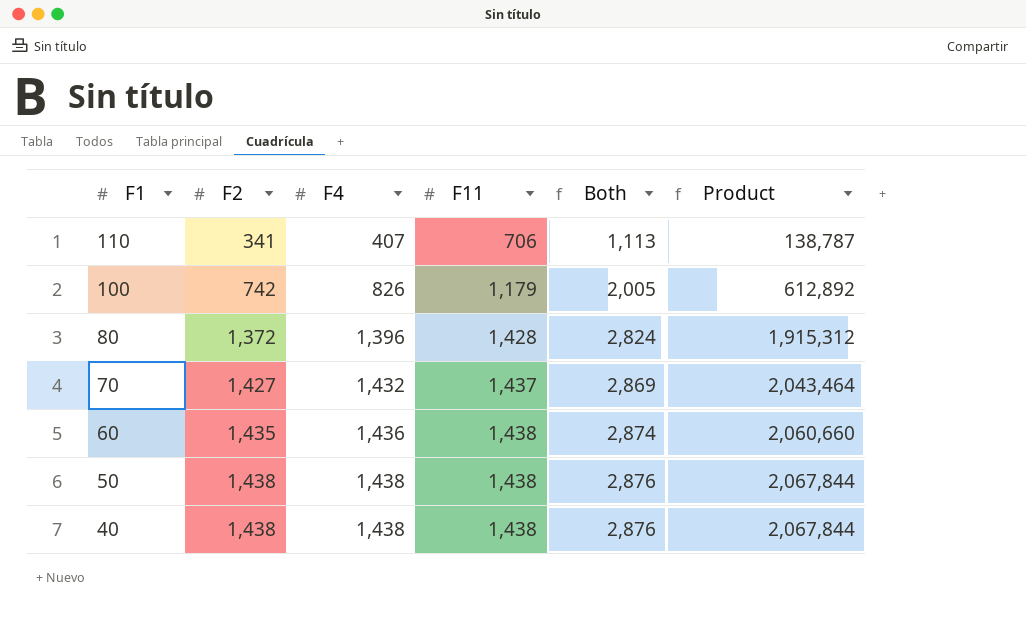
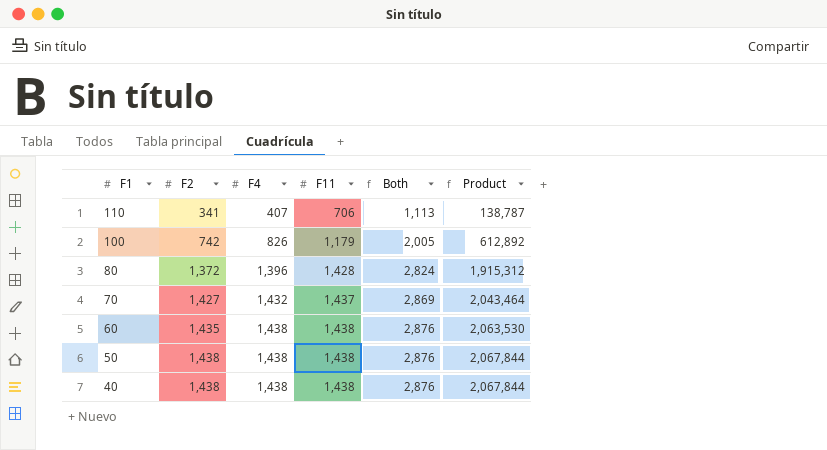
60 | F4: 1,436 -> 1,438
60 | Both: 2,874 -> 2,876
60 | Product: 2,060,660 -> 2,063,530

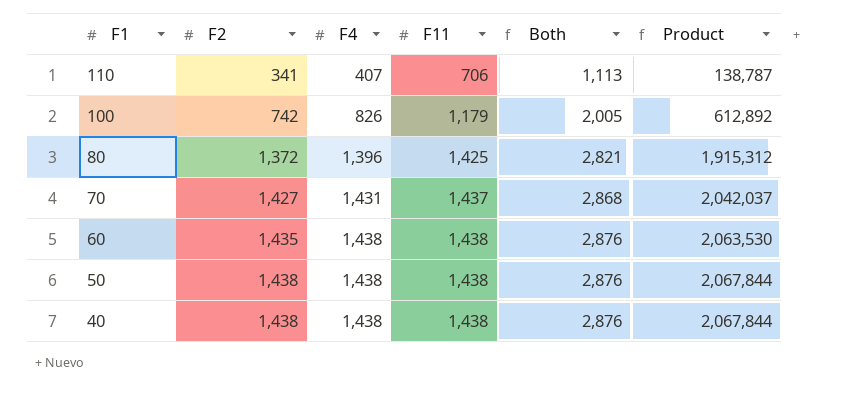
80 | F11: 1,428 -> 1,425
80 | Both: 2,824 -> 2,821
70 | F4: 1,432 -> 1,431
70 | Both: 2,869 -> 2,868
70 | Product: 2,043,464 -> 2,042,037

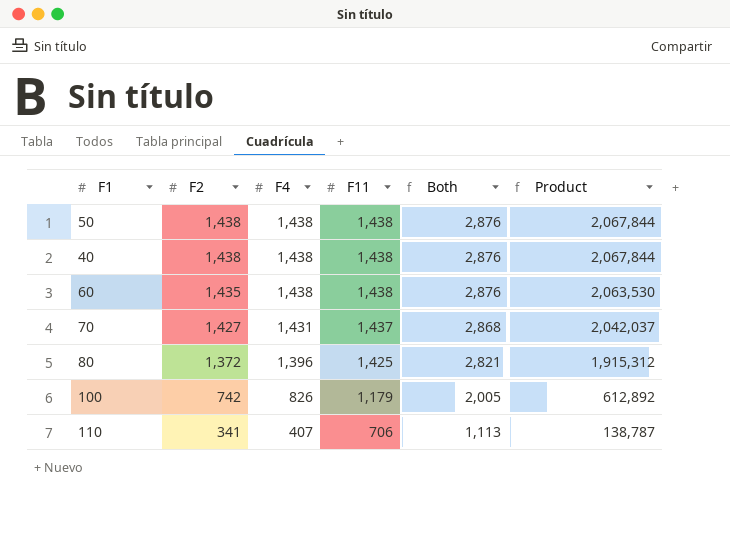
row order: F1 descending -> F2 descending

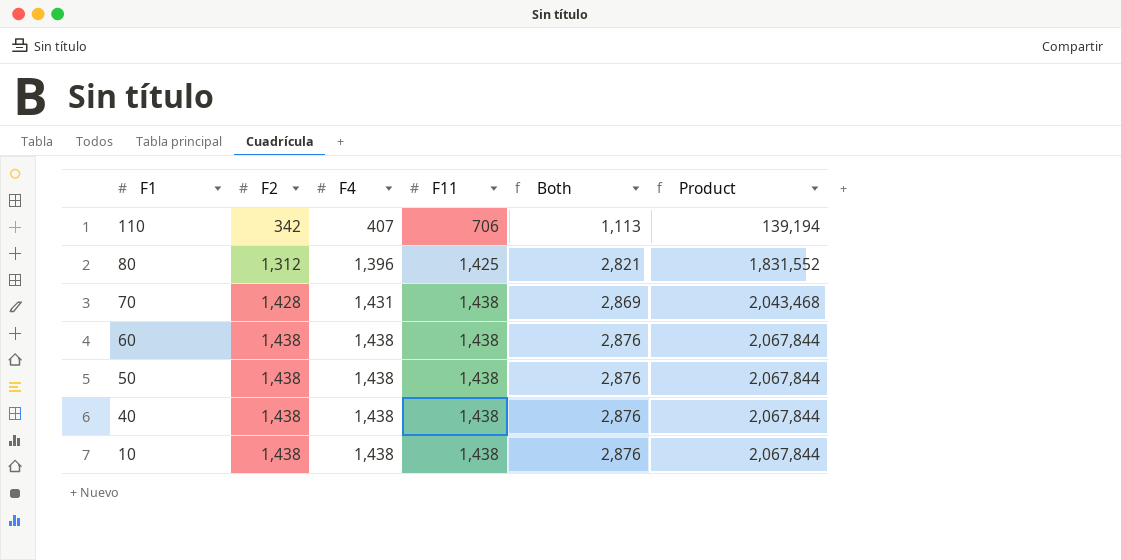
row order: F2 descending -> F1 descending
row 100: 742 | 826 | 1,179 | 2,005 | 612,892 -> none
110 | F2: 341 -> 342
110 | Product: 138,787 -> 139,194
80 | F2: 1,372 -> 1,312
80 | Product: 1,915,312 -> 1,831,552
70 | F2: 1,427 -> 1,428
70 | F11: 1,437 -> 1,438
70 | Both: 2,868 -> 2,869
70 | Product: 2,042,037 -> 2,043,468
60 | F2: 1,435 -> 1,438
60 | Product: 2,063,530 -> 2,067,844
row 10: none -> 1,438 | 1,438 | 1,438 | 2,876 | 2,067,844

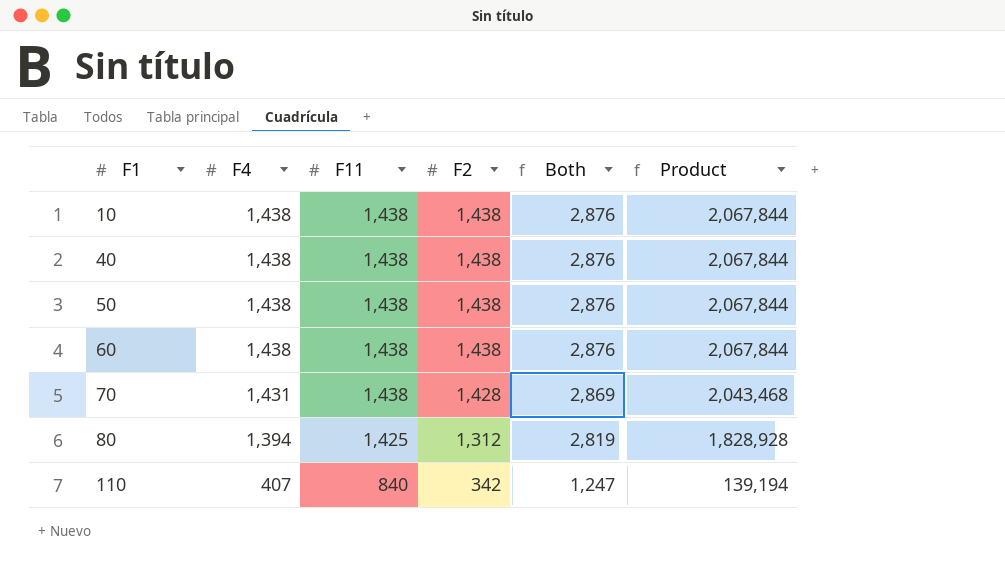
row order: F1 descending -> F1 ascending
column F2 | position: 2 -> 4
80 | F4: 1,396 -> 1,394
80 | Both: 2,821 -> 2,819
80 | Product: 1,831,552 -> 1,828,928
110 | F11: 706 -> 840
110 | Both: 1,113 -> 1,247

